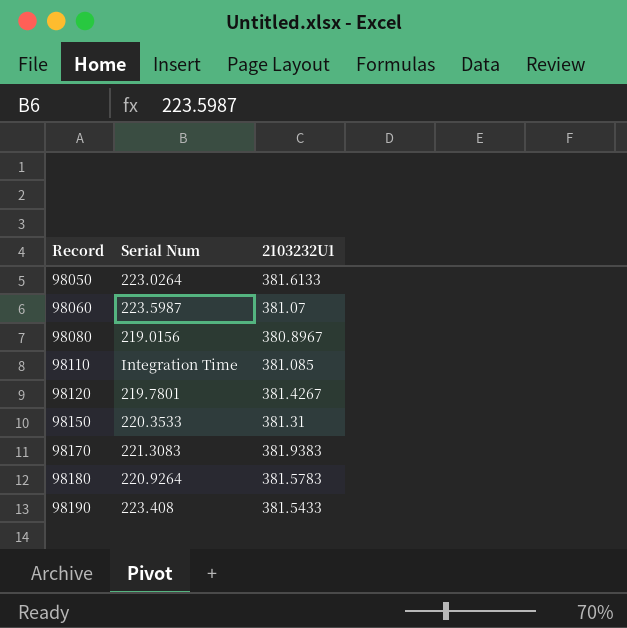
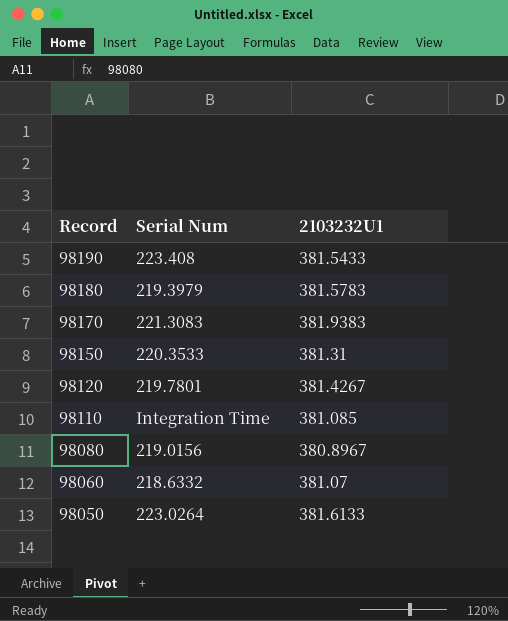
row order: Record ascending -> Record descending
98180 | Serial Num: 220.9264 -> 219.3979
98060 | Serial Num: 223.5987 -> 218.6332

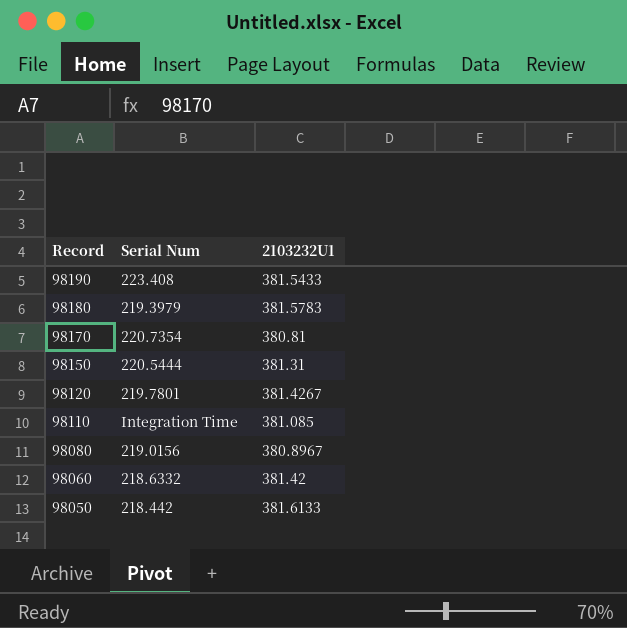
98170 | Serial Num: 221.3083 -> 220.7354
98170 | 2103232U1: 381.9383 -> 380.81
98150 | Serial Num: 220.3533 -> 220.5444
98060 | 2103232U1: 381.07 -> 381.42
98050 | Serial Num: 223.0264 -> 218.442

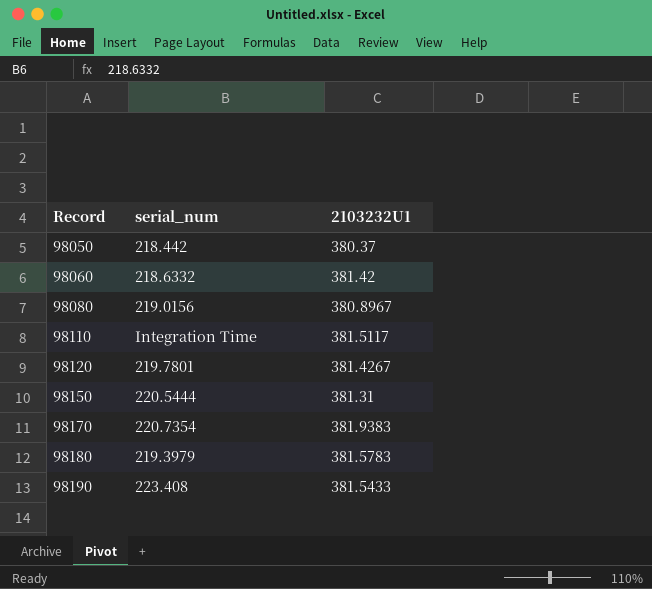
row order: Record descending -> Record ascending
column name: Serial Num -> serial_num
98050 | 2103232U1: 381.6133 -> 380.37
98110 | 2103232U1: 381.085 -> 381.5117
98170 | 2103232U1: 380.81 -> 381.9383

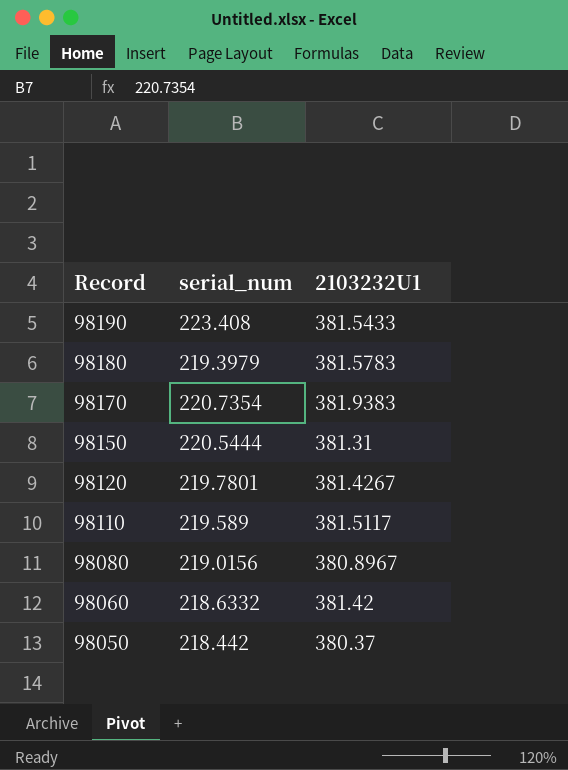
row order: Record ascending -> Record descending
98110 | serial_num: Integration Time -> 219.589

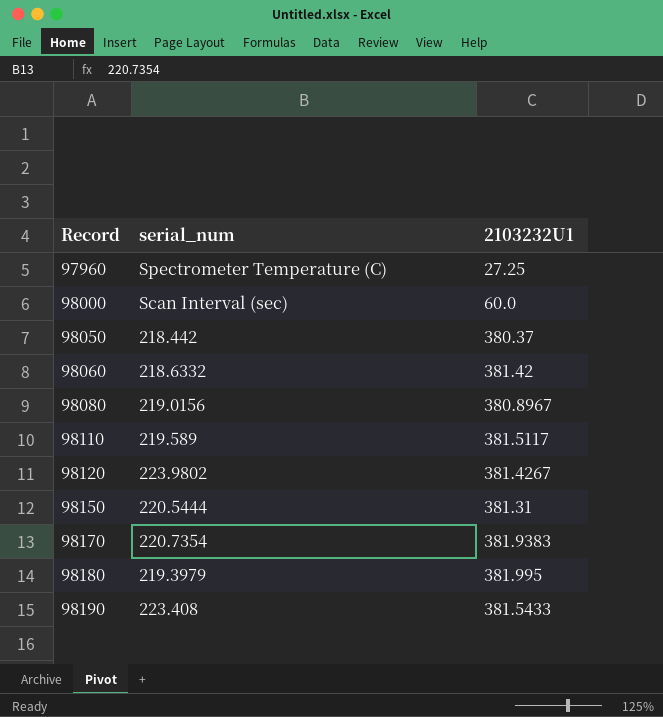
row order: Record descending -> Record ascending
row 97960: none -> Spectrometer Temperature (C) | 27.25
row 98000: none -> Scan Interval (sec) | 60.0
98120 | serial_num: 219.7801 -> 223.9802
98180 | 2103232U1: 381.5783 -> 381.995

